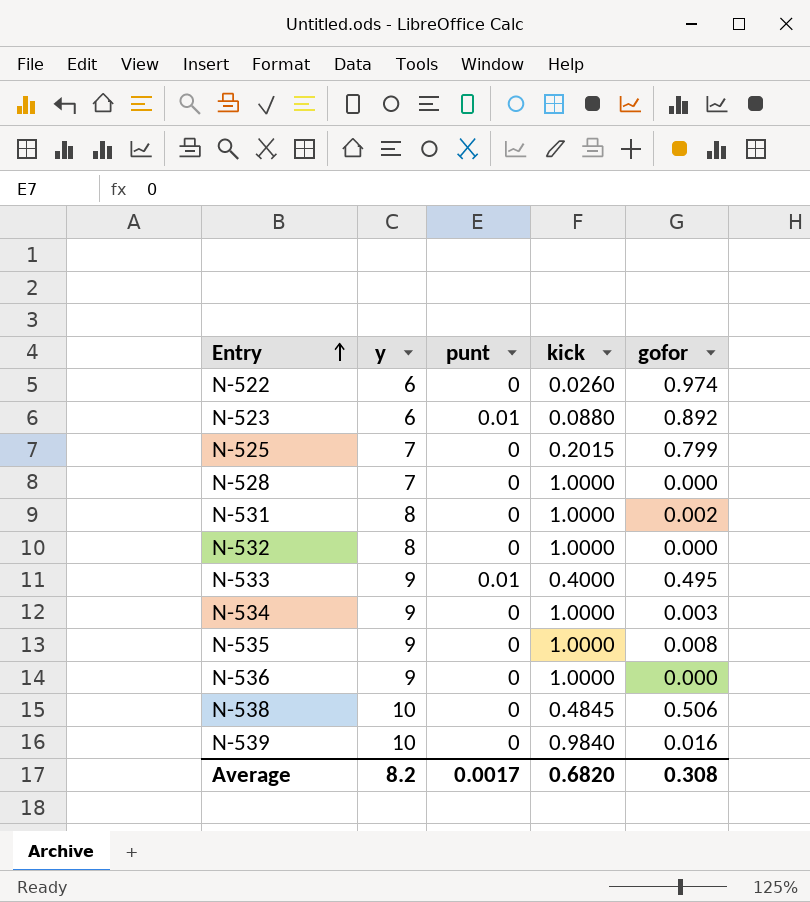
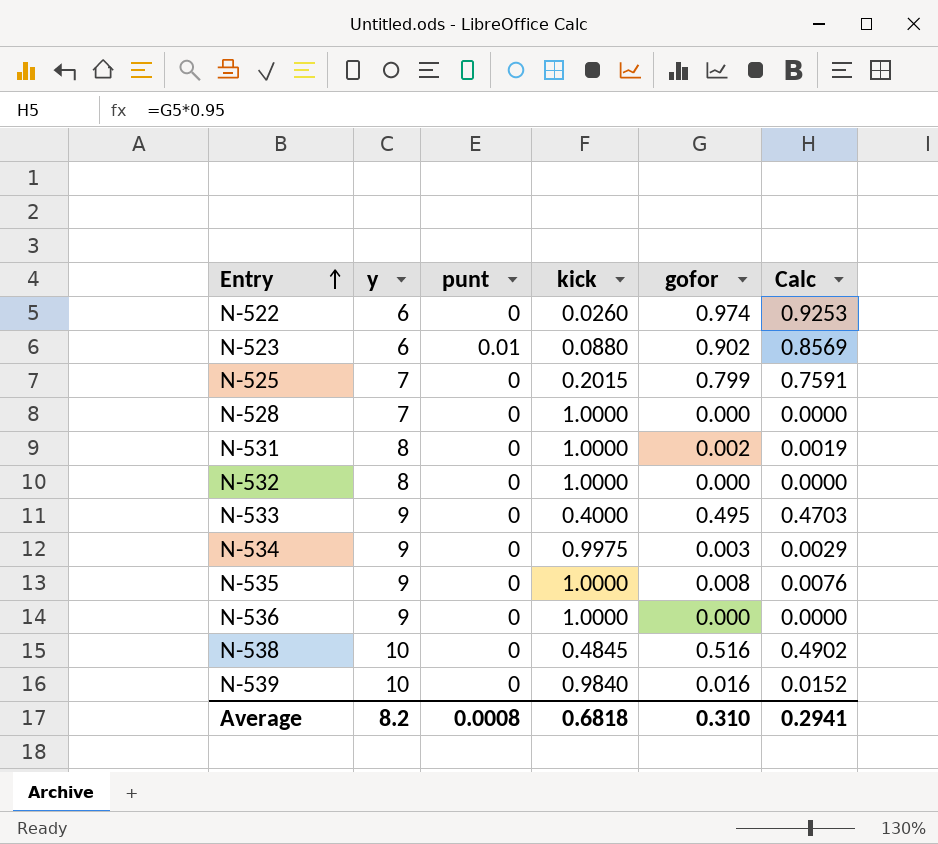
column Calc | formula: none -> [gofor] * 0.95
N-523 | gofor: 0.892 -> 0.902
N-533 | punt: 0.01 -> 0
N-534 | kick: 1.0000 -> 0.9975
N-538 | gofor: 0.506 -> 0.516
Average | punt: 0.0017 -> 0.0008
Average | kick: 0.6820 -> 0.6818
Average | gofor: 0.308 -> 0.310

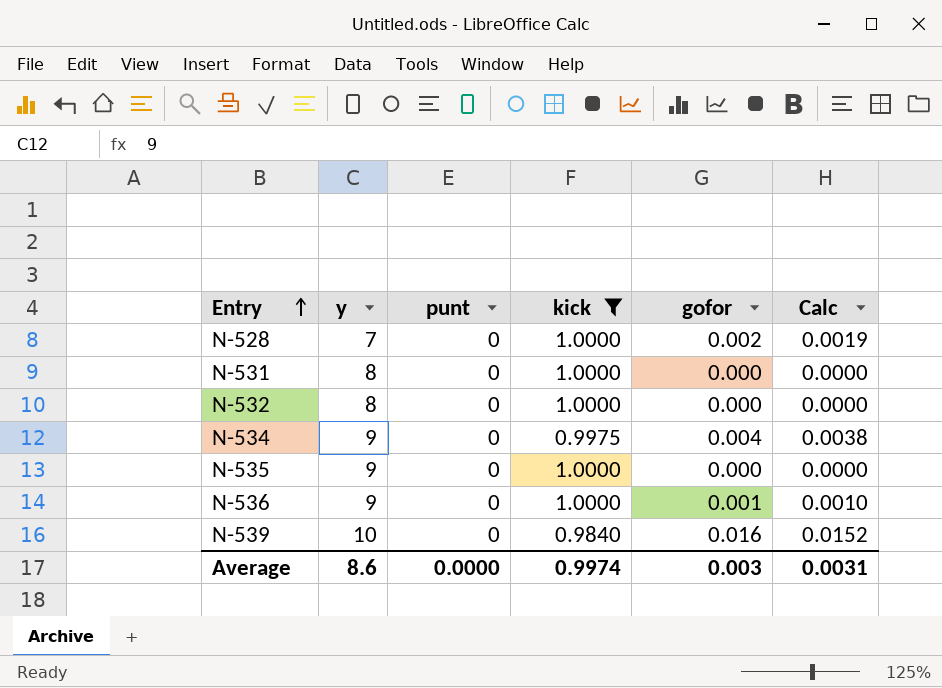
filter: none -> kick >= 0.9840
N-528 | gofor: 0.000 -> 0.002
N-528 | Calc: 0.0000 -> 0.0019
N-531 | gofor: 0.002 -> 0.000
N-531 | Calc: 0.0019 -> 0.0000
N-534 | gofor: 0.003 -> 0.004
N-534 | Calc: 0.0029 -> 0.0038
N-535 | gofor: 0.008 -> 0.000
N-535 | Calc: 0.0076 -> 0.0000
N-536 | gofor: 0.000 -> 0.001
N-536 | Calc: 0.0000 -> 0.0010
Average | y: 8.2 -> 8.6
Average | punt: 0.0008 -> 0.0000
Average | kick: 0.6818 -> 0.9974
Average | gofor: 0.310 -> 0.003
Average | Calc: 0.2941 -> 0.0031

